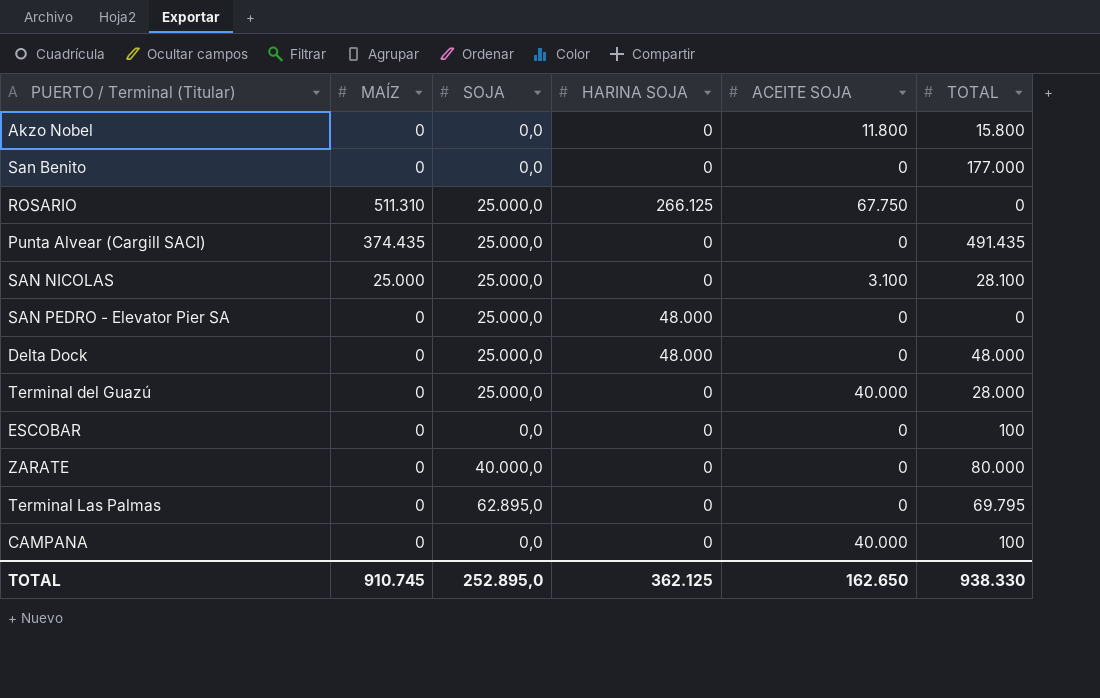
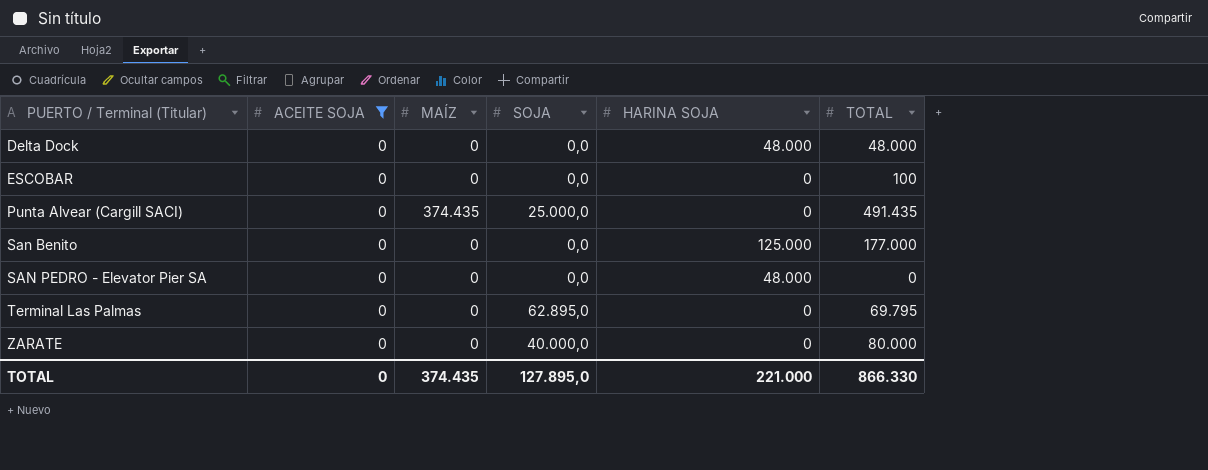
filter: none -> ACEITE SOJA = 0
row order: none -> PUERTO / Terminal (Titular) ascending
column ACEITE SOJA | position: 5 -> 2
Delta Dock | SOJA: 25.000,0 -> 0,0
San Benito | HARINA SOJA: 0 -> 125.000
SAN PEDRO - Elevator Pier SA | SOJA: 25.000,0 -> 0,0
TOTAL | ACEITE SOJA: 162.650 -> 0
TOTAL | MAÍZ: 910.745 -> 374.435
TOTAL | SOJA: 252.895,0 -> 127.895,0
TOTAL | HARINA SOJA: 362.125 -> 221.000
TOTAL | TOTAL: 938.330 -> 866.330

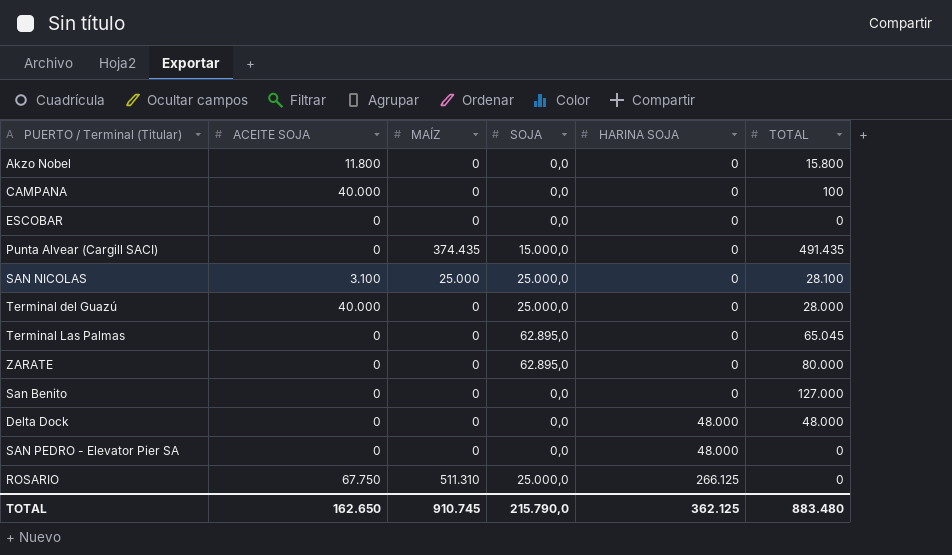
filter: ACEITE SOJA = 0 -> none
row order: PUERTO / Terminal (Titular) ascending -> HARINA SOJA ascending
ESCOBAR | TOTAL: 100 -> 0
Punta Alvear (Cargill SACI) | SOJA: 25.000,0 -> 15.000,0
Terminal Las Palmas | TOTAL: 69.795 -> 65.045
ZARATE | SOJA: 40.000,0 -> 62.895,0
San Benito | HARINA SOJA: 125.000 -> 0
San Benito | TOTAL: 177.000 -> 127.000
TOTAL | ACEITE SOJA: 0 -> 162.650
TOTAL | MAÍZ: 374.435 -> 910.745
TOTAL | SOJA: 127.895,0 -> 215.790,0
TOTAL | HARINA SOJA: 221.000 -> 362.125
TOTAL | TOTAL: 866.330 -> 883.480

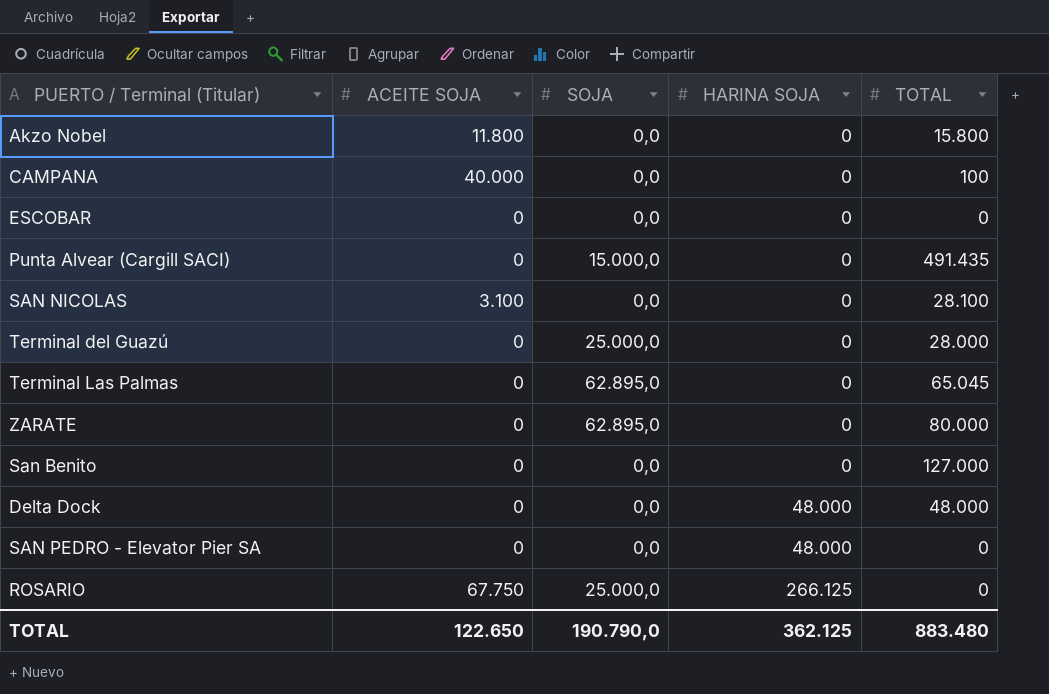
column MAÍZ | position: 3 -> none
SAN NICOLAS | SOJA: 25.000,0 -> 0,0
Terminal del Guazú | ACEITE SOJA: 40.000 -> 0
TOTAL | ACEITE SOJA: 162.650 -> 122.650
TOTAL | SOJA: 215.790,0 -> 190.790,0

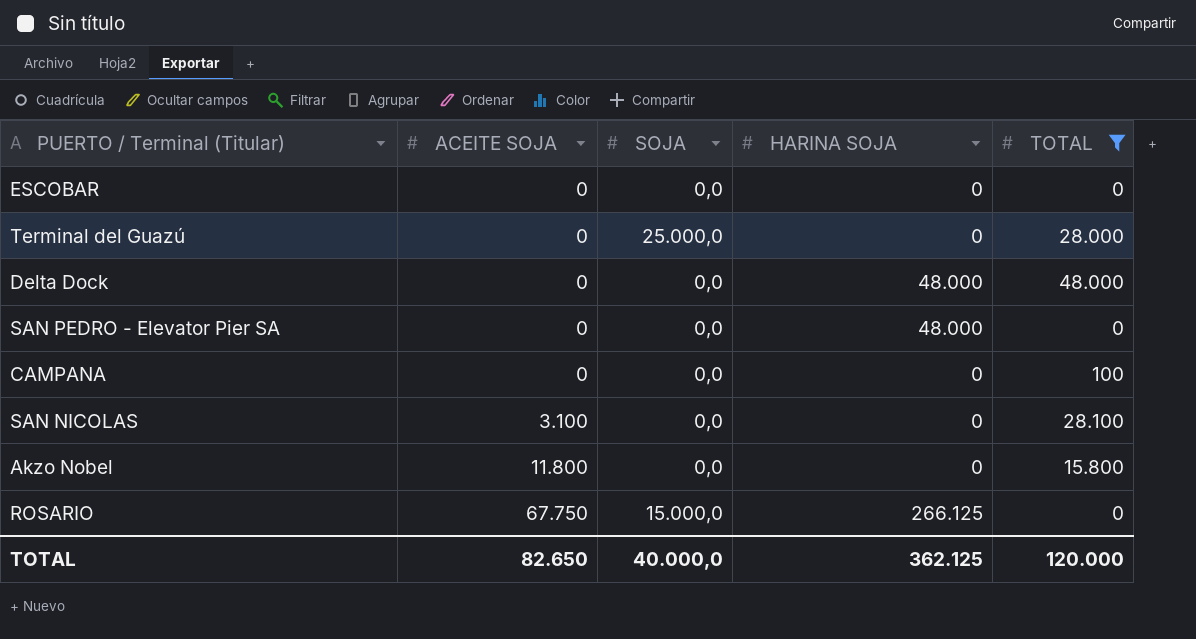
filter: none -> TOTAL <= 48.000
row order: HARINA SOJA ascending -> ACEITE SOJA ascending
CAMPANA | ACEITE SOJA: 40.000 -> 0
ROSARIO | SOJA: 25.000,0 -> 15.000,0
TOTAL | ACEITE SOJA: 122.650 -> 82.650
TOTAL | SOJA: 190.790,0 -> 40.000,0
TOTAL | TOTAL: 883.480 -> 120.000

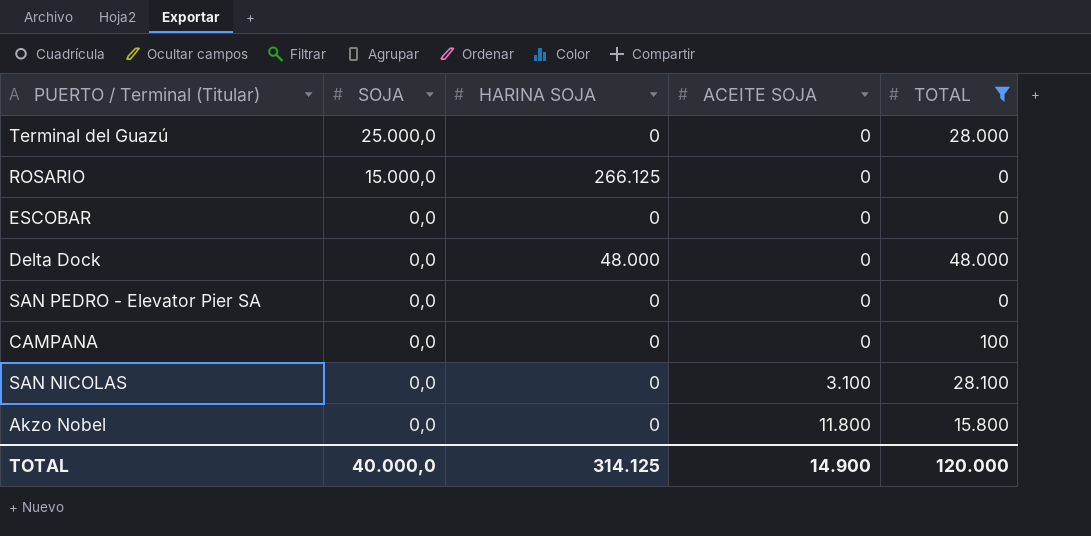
row order: ACEITE SOJA ascending -> SOJA descending
column ACEITE SOJA | position: 2 -> 4
ROSARIO | ACEITE SOJA: 67.750 -> 0
SAN PEDRO - Elevator Pier SA | HARINA SOJA: 48.000 -> 0
TOTAL | HARINA SOJA: 362.125 -> 314.125
TOTAL | ACEITE SOJA: 82.650 -> 14.900

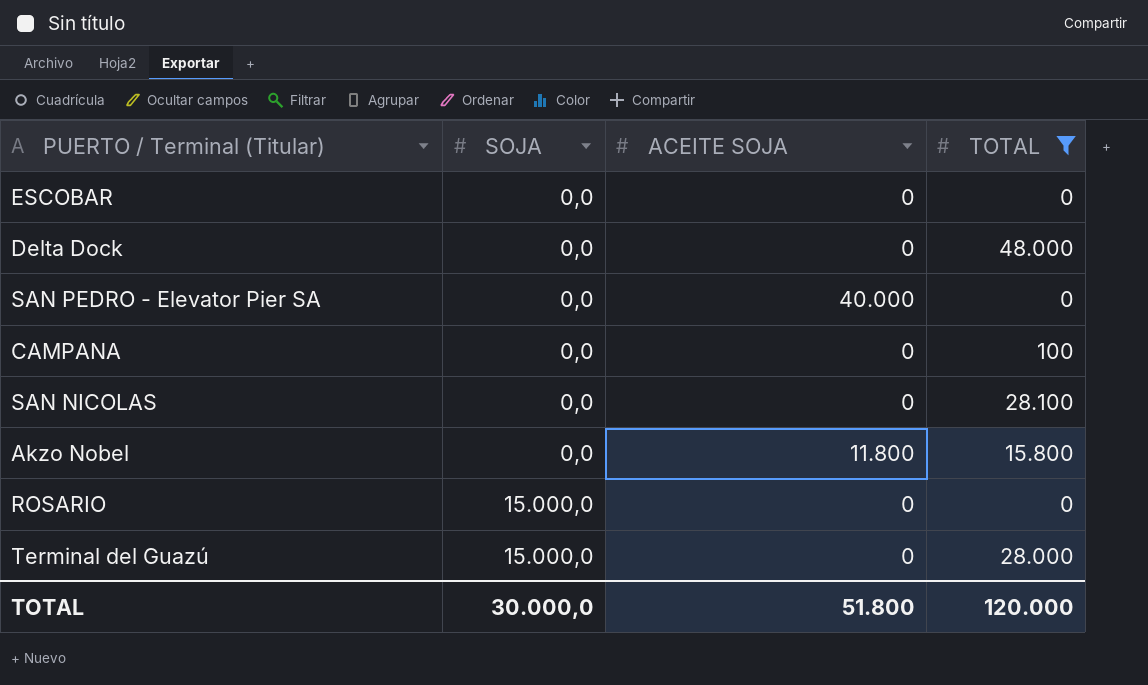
row order: SOJA descending -> SOJA ascending
column HARINA SOJA | position: 3 -> none
SAN PEDRO - Elevator Pier SA | ACEITE SOJA: 0 -> 40.000
SAN NICOLAS | ACEITE SOJA: 3.100 -> 0
Terminal del Guazú | SOJA: 25.000,0 -> 15.000,0
TOTAL | SOJA: 40.000,0 -> 30.000,0
TOTAL | ACEITE SOJA: 14.900 -> 51.800

